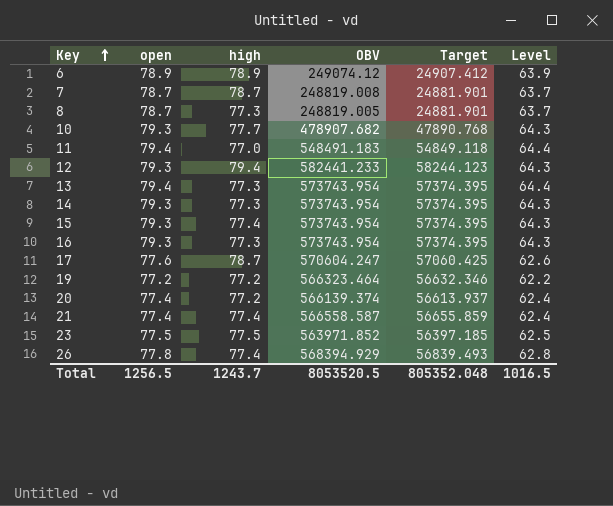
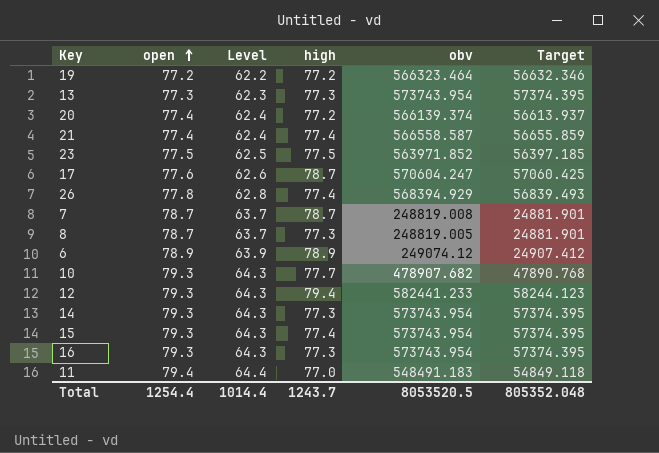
row order: Key ascending -> open ascending
column Level | position: 6 -> 3
column name: OBV -> obv
13 | open: 79.4 -> 77.3
13 | Level: 64.4 -> 62.3
Total | open: 1256.5 -> 1254.4
Total | Level: 1016.5 -> 1014.4

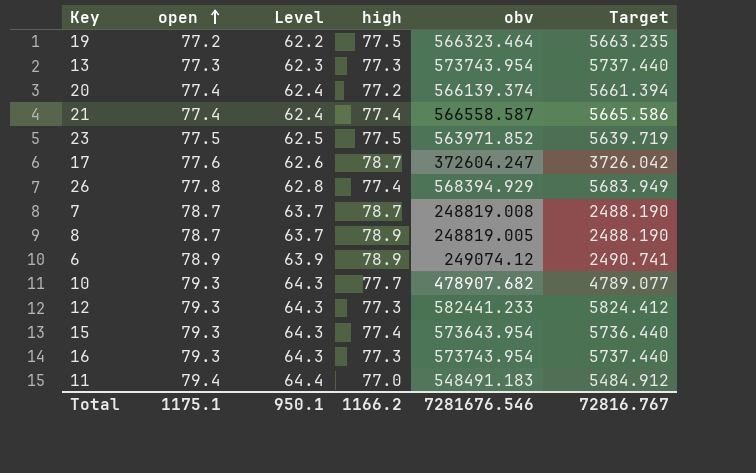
column Target | formula: [obv] * 0.1 -> [obv] * 0.01
row 14: 79.3 | 64.3 | 77.3 | 573743.954 | 57374.395 -> none
19 | high: 77.2 -> 77.5
17 | obv: 570604.247 -> 372604.247
8 | high: 77.3 -> 78.9
12 | high: 79.4 -> 77.3
15 | obv: 573743.954 -> 573643.954
Total | open: 1254.4 -> 1175.1
Total | Level: 1014.4 -> 950.1
Total | high: 1243.7 -> 1166.2
Total | obv: 8053520.5 -> 7281676.546
Total | Target: 805352.048 -> 72816.767

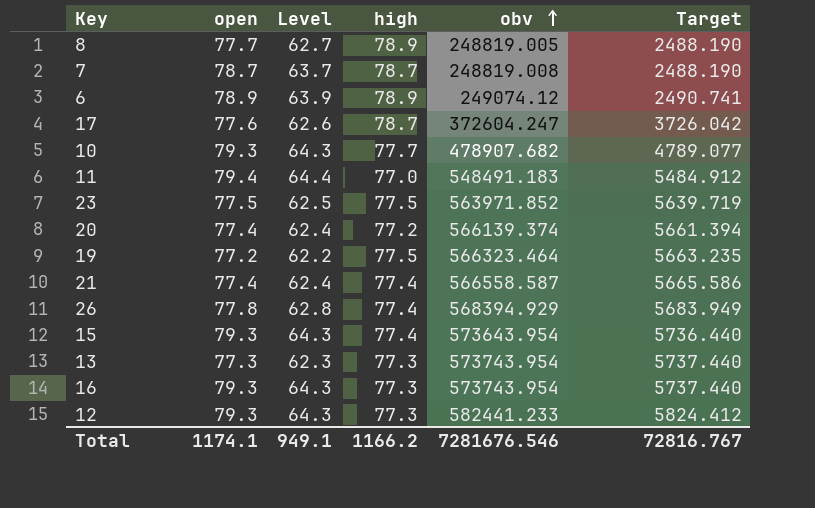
row order: open ascending -> obv ascending
8 | open: 78.7 -> 77.7
8 | Level: 63.7 -> 62.7
Total | open: 1175.1 -> 1174.1
Total | Level: 950.1 -> 949.1

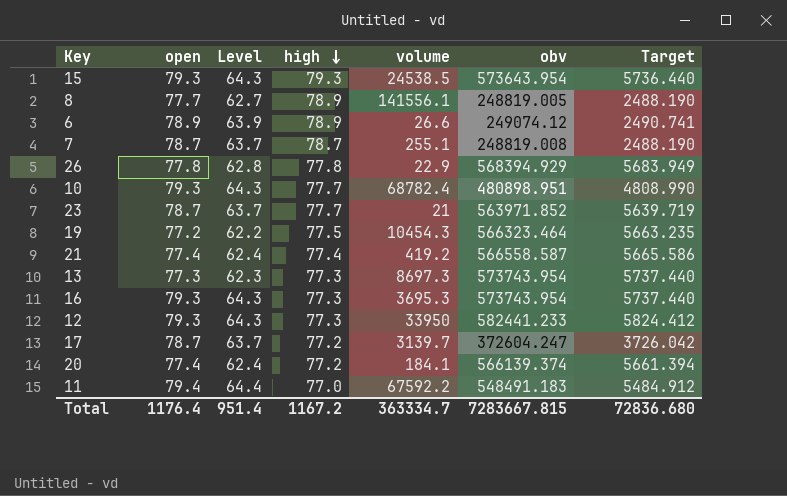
row order: obv ascending -> high descending
column volume | position: none -> 5
15 | high: 77.4 -> 79.3
26 | high: 77.4 -> 77.8
10 | obv: 478907.682 -> 480898.951
10 | Target: 4789.077 -> 4808.990
23 | open: 77.5 -> 78.7
23 | Level: 62.5 -> 63.7
23 | high: 77.5 -> 77.7
17 | open: 77.6 -> 78.7
17 | Level: 62.6 -> 63.7
17 | high: 78.7 -> 77.2
Total | open: 1174.1 -> 1176.4
Total | Level: 949.1 -> 951.4
Total | high: 1166.2 -> 1167.2
Total | obv: 7281676.546 -> 7283667.815
Total | Target: 72816.767 -> 72836.680

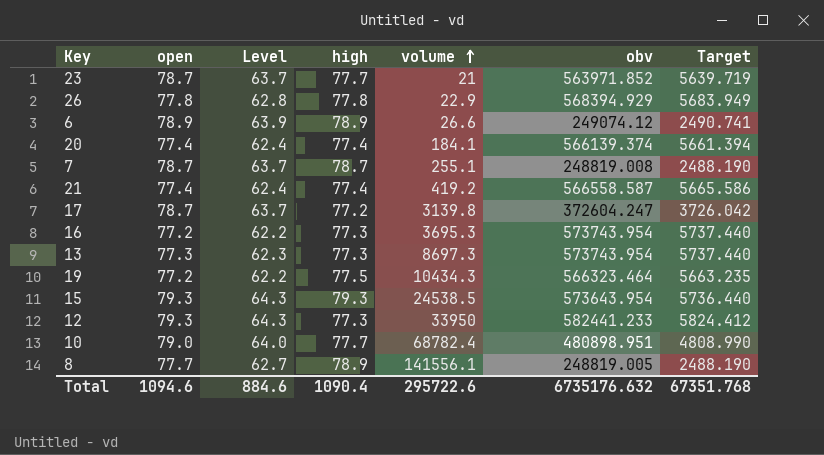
row order: high descending -> volume ascending
row 11: 79.4 | 64.4 | 77.0 | 67592.2 | 548491.183 | 5484.912 -> none
20 | high: 77.2 -> 77.4
17 | volume: 3139.7 -> 3139.8
16 | open: 79.3 -> 77.2
16 | Level: 64.3 -> 62.2
19 | volume: 10454.3 -> 10434.3
10 | open: 79.3 -> 79.0
10 | Level: 64.3 -> 64.0
Total | open: 1176.4 -> 1094.6
Total | Level: 951.4 -> 884.6
Total | high: 1167.2 -> 1090.4
Total | volume: 363334.7 -> 295722.6
Total | obv: 7283667.815 -> 6735176.632
Total | Target: 72836.680 -> 67351.768

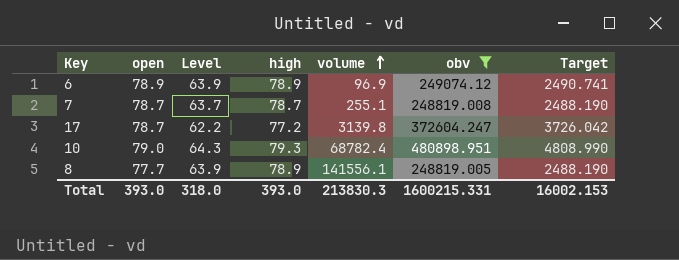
filter: none -> obv <= 480898.951
column Level | formula: [open] - 15 -> [high] - 15
6 | volume: 26.6 -> 96.9
10 | high: 77.7 -> 79.3
Total | open: 1094.6 -> 393.0
Total | Level: 884.6 -> 318.0
Total | high: 1090.4 -> 393.0
Total | volume: 295722.6 -> 213830.3
Total | obv: 6735176.632 -> 1600215.331
Total | Target: 67351.768 -> 16002.153

